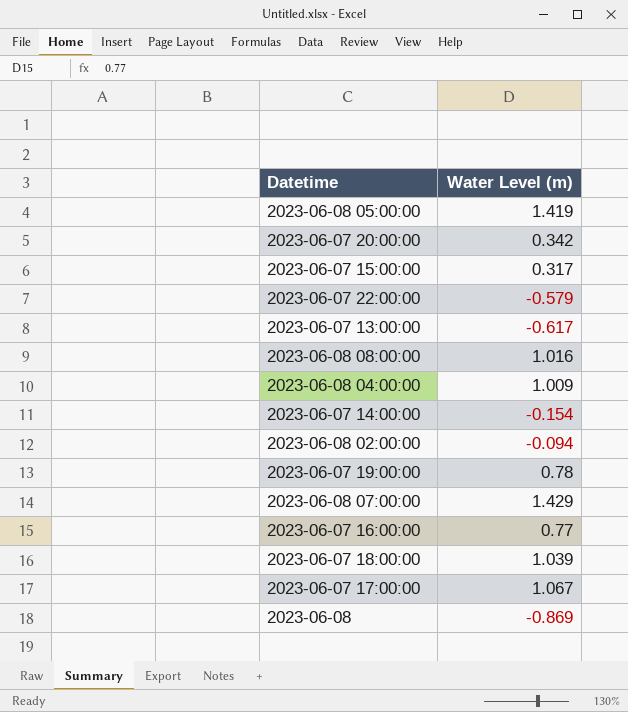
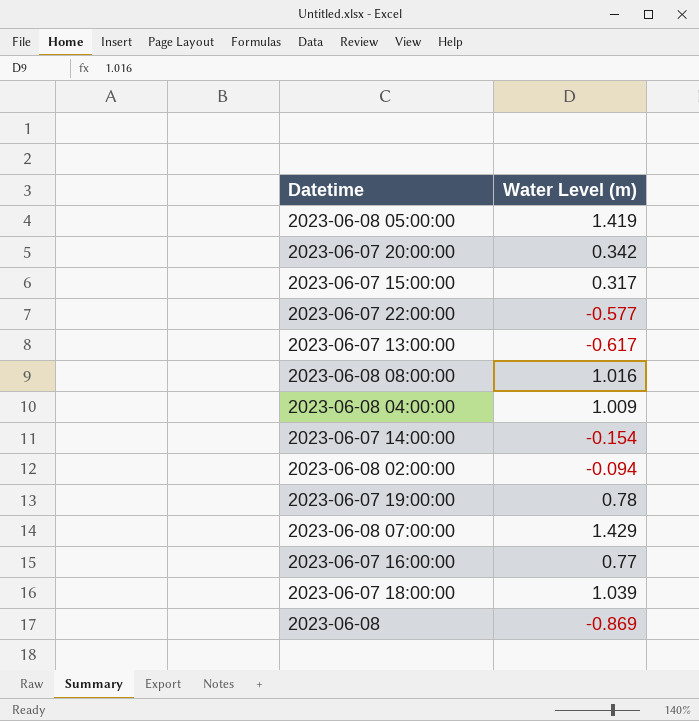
row 2023-06-07 17:00:00: 1.067 -> none
2023-06-07 22:00:00 | Water Level (m): -0.579 -> -0.577

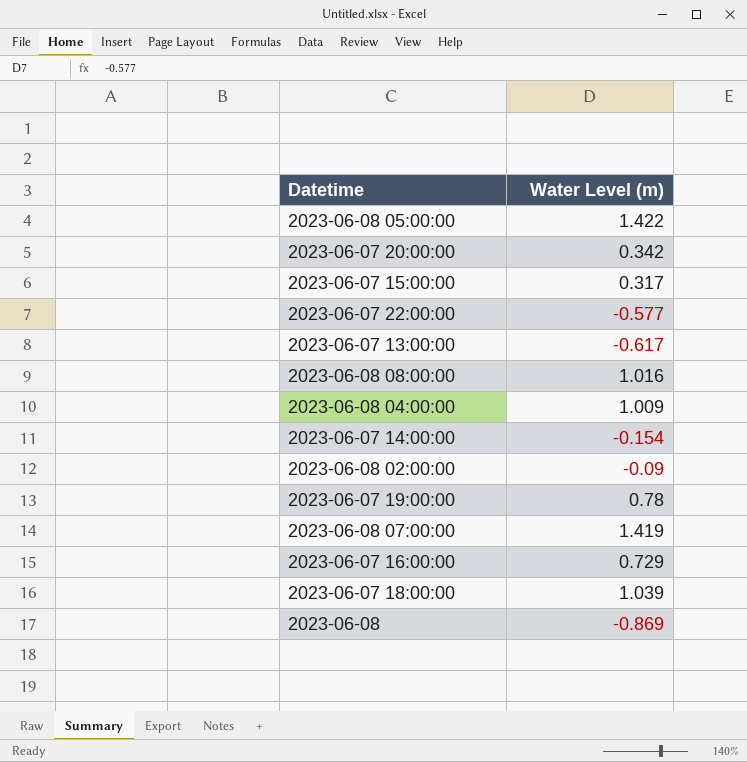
2023-06-08 05:00:00 | Water Level (m): 1.419 -> 1.422
2023-06-08 02:00:00 | Water Level (m): -0.094 -> -0.09
2023-06-08 07:00:00 | Water Level (m): 1.429 -> 1.419
2023-06-07 16:00:00 | Water Level (m): 0.77 -> 0.729

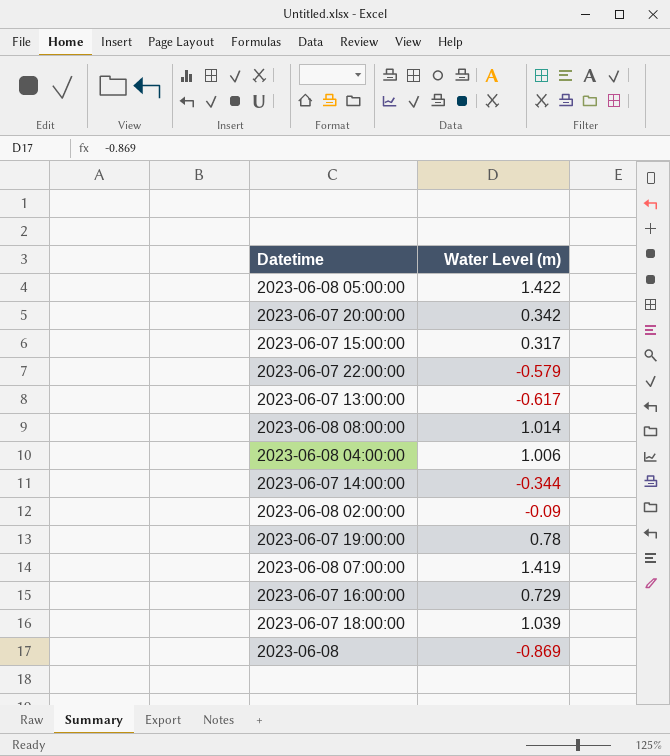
2023-06-07 22:00:00 | Water Level (m): -0.577 -> -0.579
2023-06-08 08:00:00 | Water Level (m): 1.016 -> 1.014
2023-06-08 04:00:00 | Water Level (m): 1.009 -> 1.006
2023-06-07 14:00:00 | Water Level (m): -0.154 -> -0.344

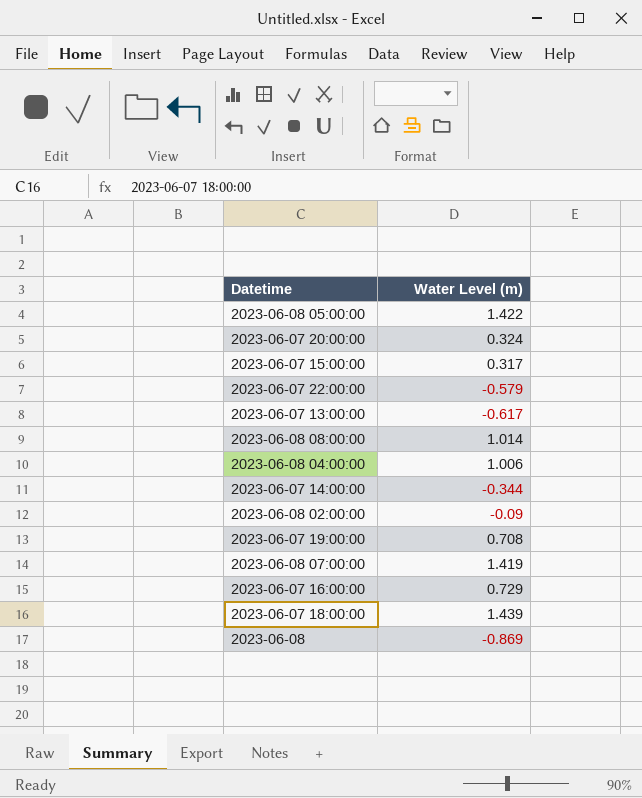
2023-06-07 20:00:00 | Water Level (m): 0.342 -> 0.324
2023-06-07 19:00:00 | Water Level (m): 0.78 -> 0.708
2023-06-07 18:00:00 | Water Level (m): 1.039 -> 1.439

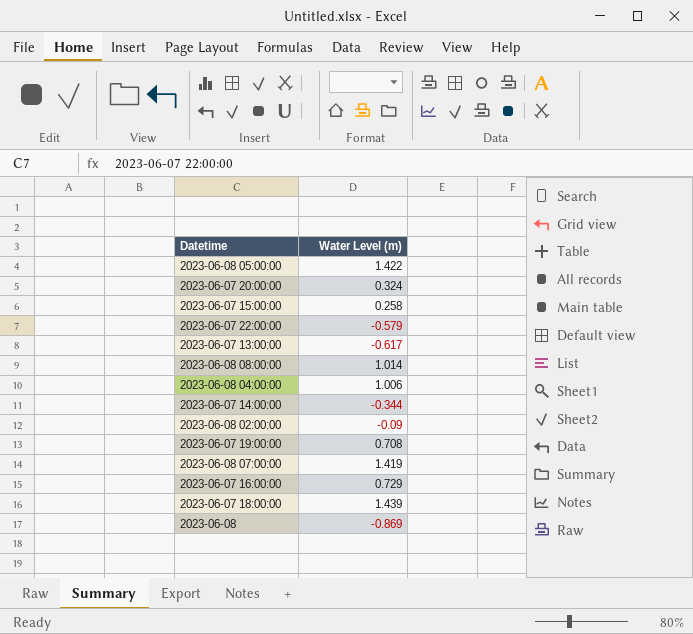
2023-06-07 15:00:00 | Water Level (m): 0.317 -> 0.258

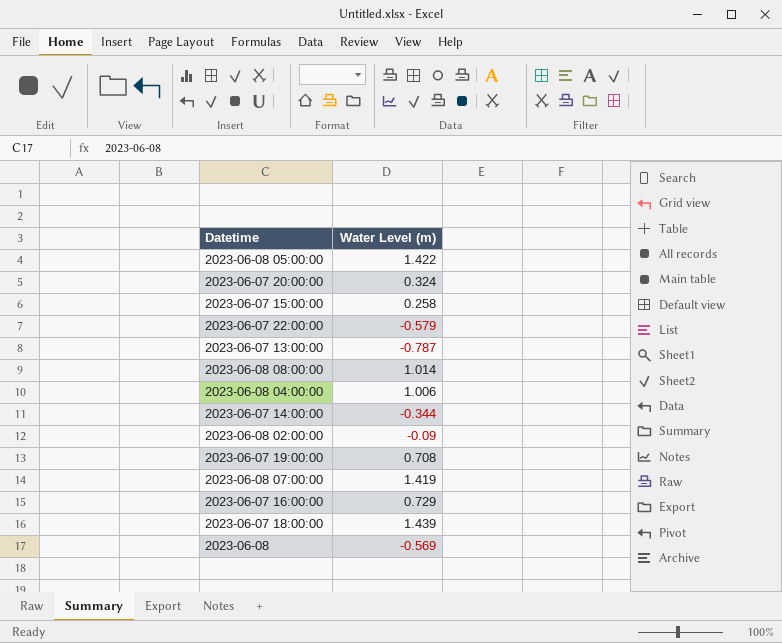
2023-06-07 13:00:00 | Water Level (m): -0.617 -> -0.787
2023-06-08 | Water Level (m): -0.869 -> -0.569

